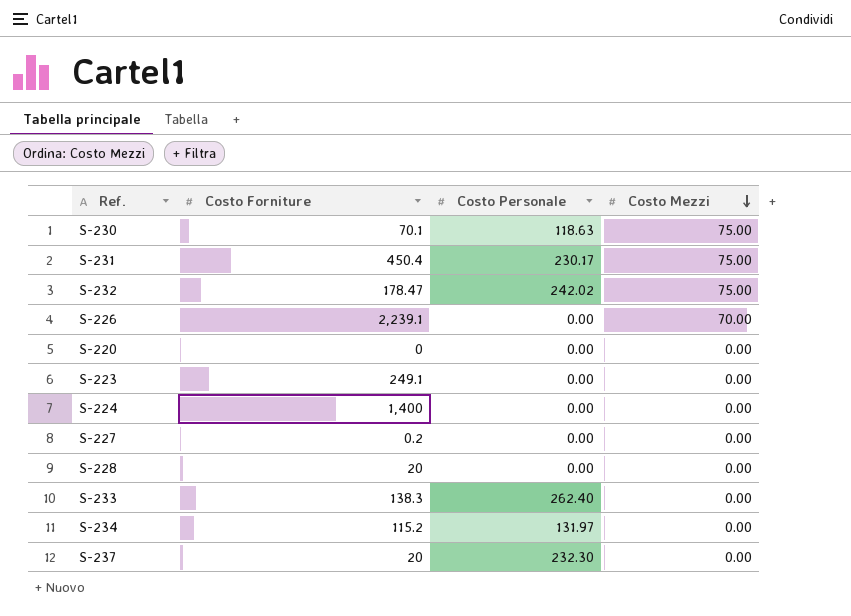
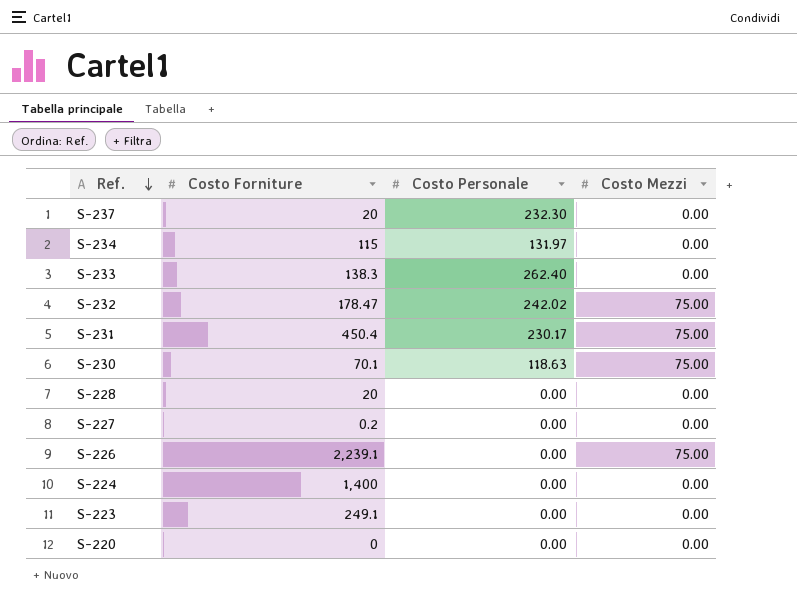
row order: Costo Mezzi descending -> Ref. descending
S-234 | Costo Forniture: 115.2 -> 115
S-226 | Costo Mezzi: 70.00 -> 75.00

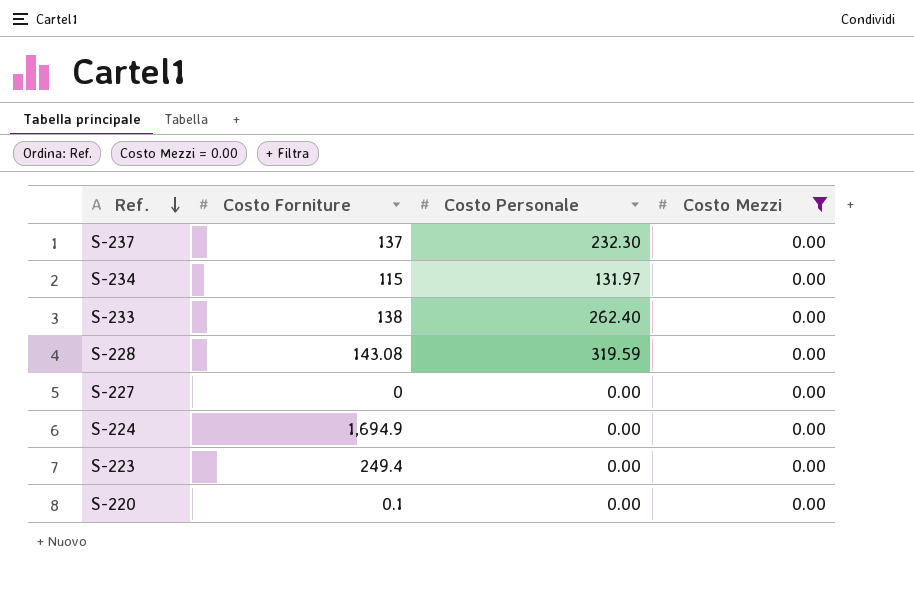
filter: none -> Costo Mezzi = 0.00
S-237 | Costo Forniture: 20 -> 137
S-233 | Costo Forniture: 138.3 -> 138
S-228 | Costo Forniture: 20 -> 143.08
S-228 | Costo Personale: 0.00 -> 319.59
S-227 | Costo Forniture: 0.2 -> 0
S-224 | Costo Forniture: 1,400 -> 1,694.9
S-223 | Costo Forniture: 249.1 -> 249.4
S-220 | Costo Forniture: 0 -> 0.1

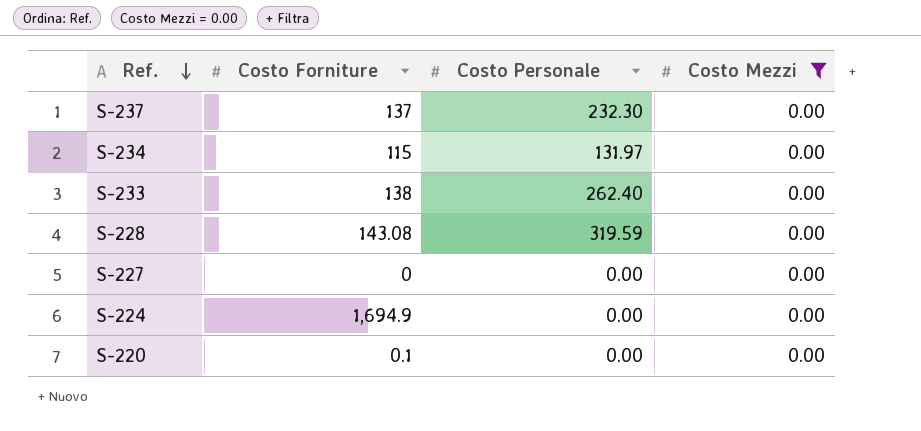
row S-223: 249.4 | 0.00 | 0.00 -> none

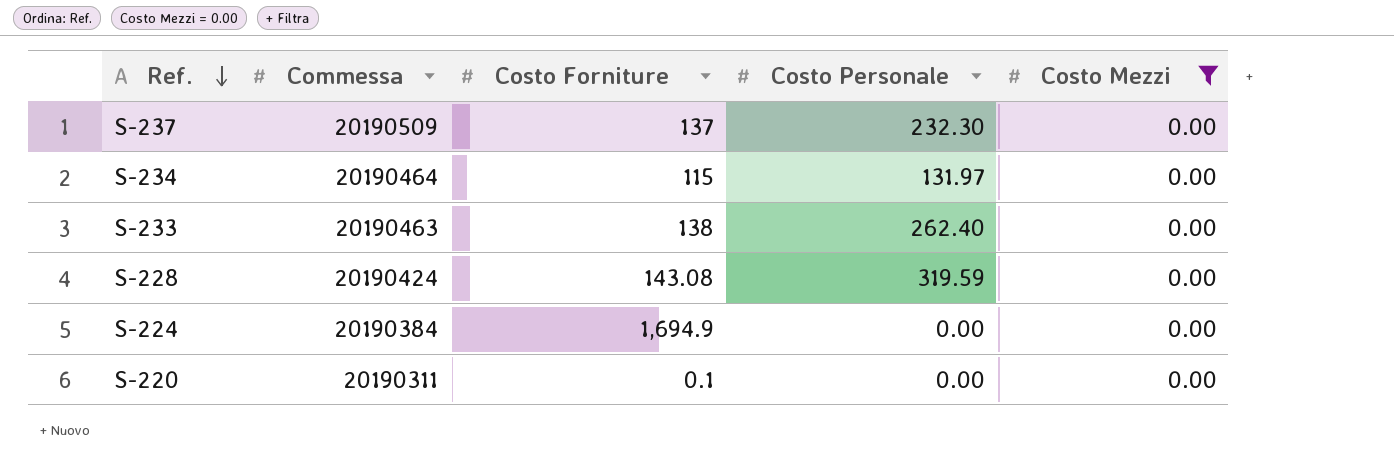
column Commessa | position: none -> 2
row S-227: 0 | 0.00 | 0.00 -> none

